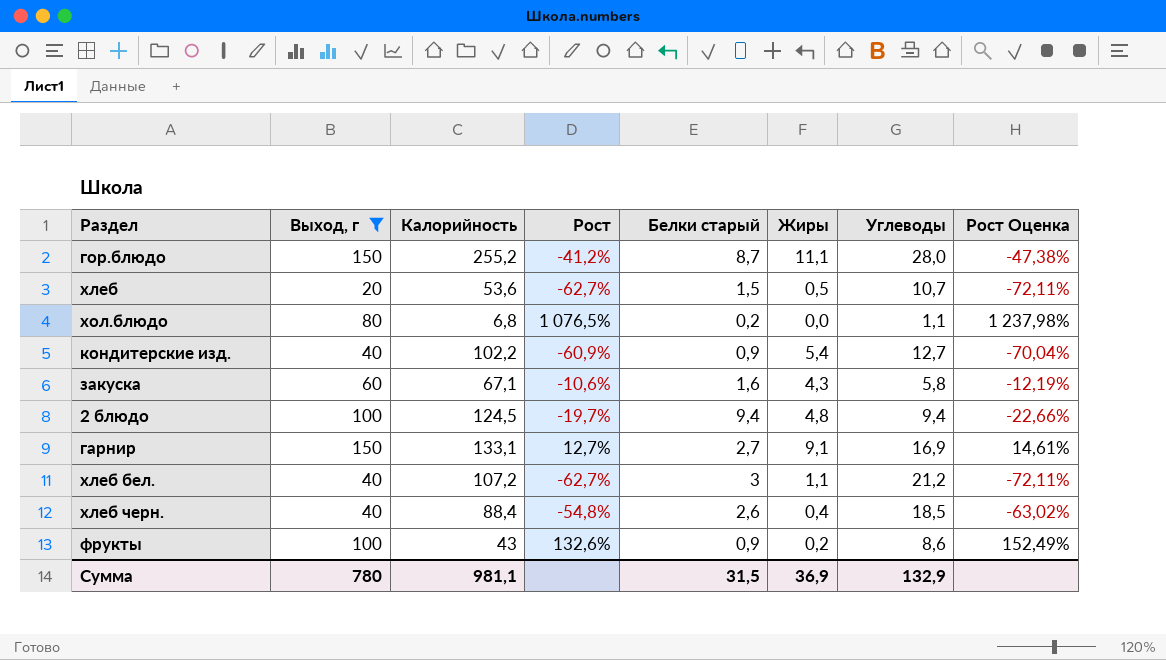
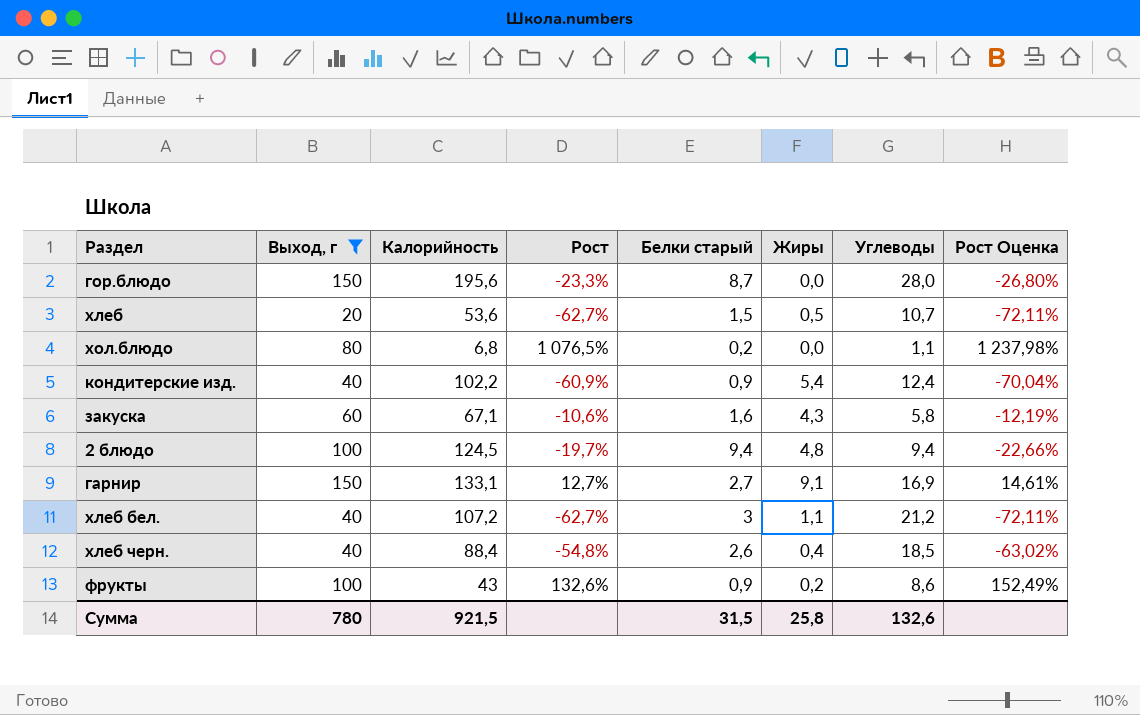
гор.блюдо | Калорийность: 255,2 -> 195,6
гор.блюдо | Рост: -41,2% -> -23,3%
гор.блюдо | Жиры: 11,1 -> 0,0
гор.блюдо | Рост Оценка: -47,38% -> -26,80%
кондитерские изд. | Углеводы: 12,7 -> 12,4
Сумма | Калорийность: 981,1 -> 921,5
Сумма | Жиры: 36,9 -> 25,8
Сумма | Углеводы: 132,9 -> 132,6

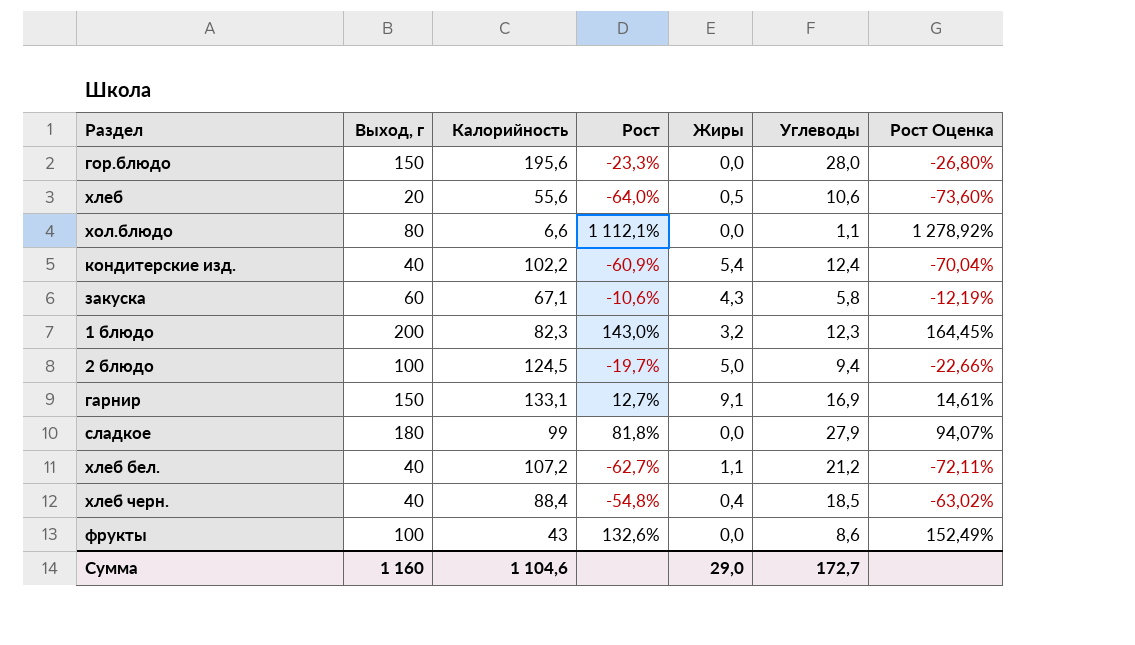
filter: Выход, г <= 150 -> none
column Белки старый | position: 5 -> none
хлеб | Калорийность: 53,6 -> 55,6
хлеб | Рост: -62,7% -> -64,0%
хлеб | Углеводы: 10,7 -> 10,6
хлеб | Рост Оценка: -72,11% -> -73,60%
хол.блюдо | Калорийность: 6,8 -> 6,6
хол.блюдо | Рост: 1 076,5% -> 1 112,1%
хол.блюдо | Рост Оценка: 1 237,98% -> 1 278,92%
2 блюдо | Жиры: 4,8 -> 5,0
фрукты | Жиры: 0,2 -> 0,0
Сумма | Выход, г: 780 -> 1 160
Сумма | Калорийность: 921,5 -> 1 104,6
Сумма | Жиры: 25,8 -> 29,0
Сумма | Углеводы: 132,6 -> 172,7

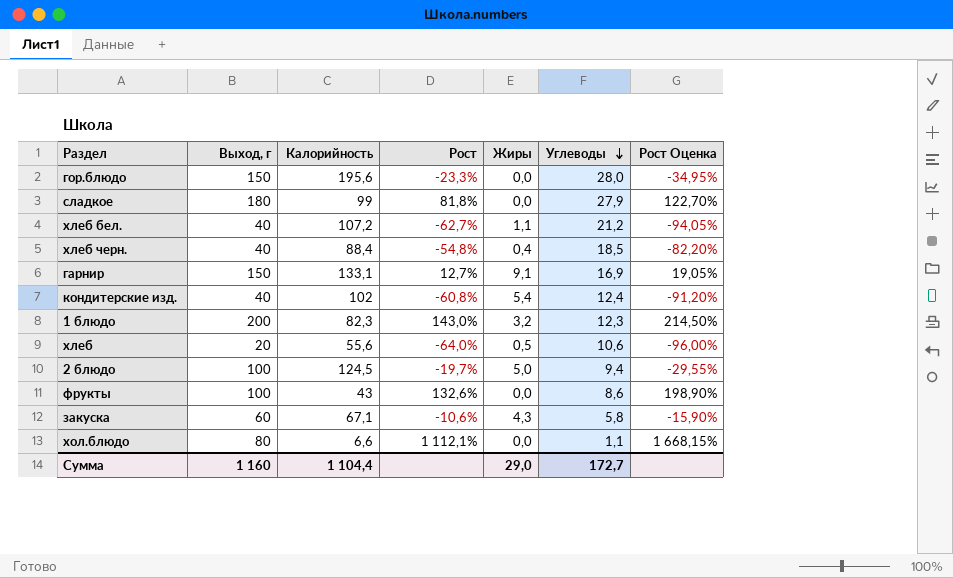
row order: none -> Углеводы descending
column Рост Оценка | formula: [Рост] * 1,15 -> [Рост] * 1,5
кондитерские изд. | Калорийность: 102,2 -> 102
кондитерские изд. | Рост: -60,9% -> -60,8%
Сумма | Калорийность: 1 104,6 -> 1 104,4

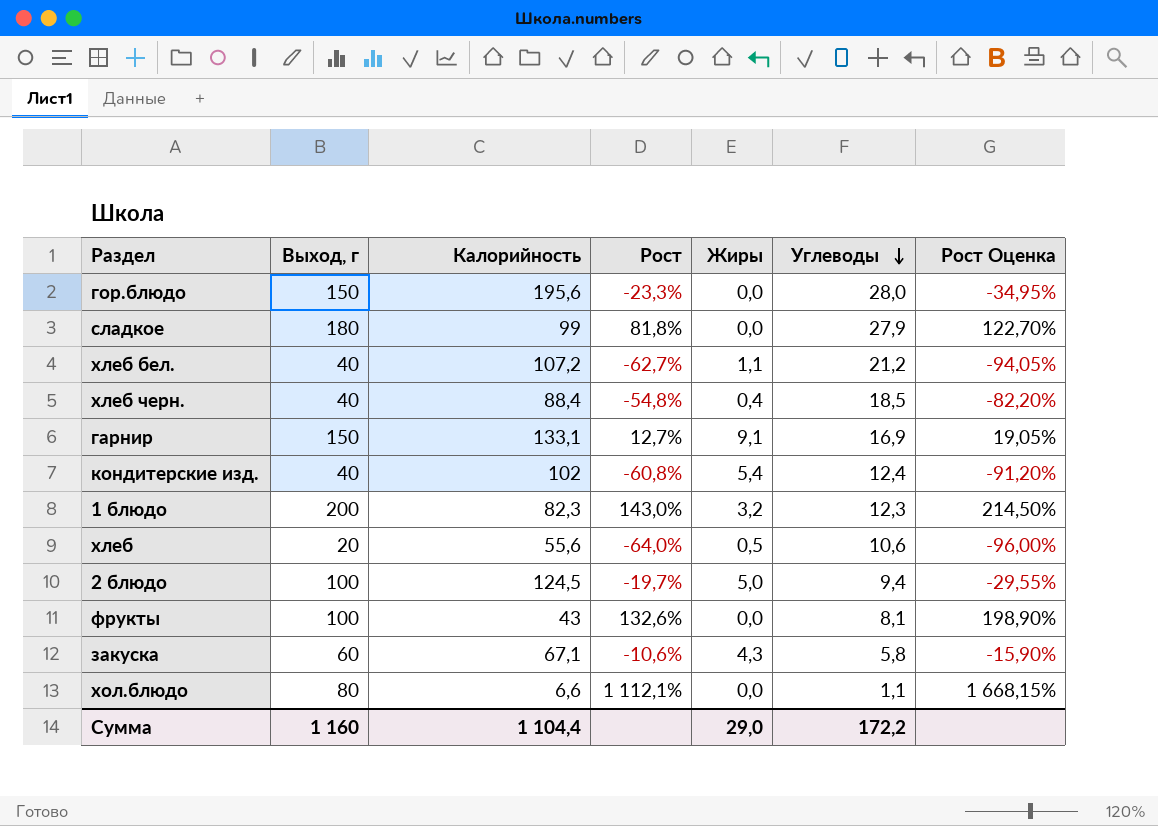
фрукты | Углеводы: 8,6 -> 8,1
Сумма | Углеводы: 172,7 -> 172,2

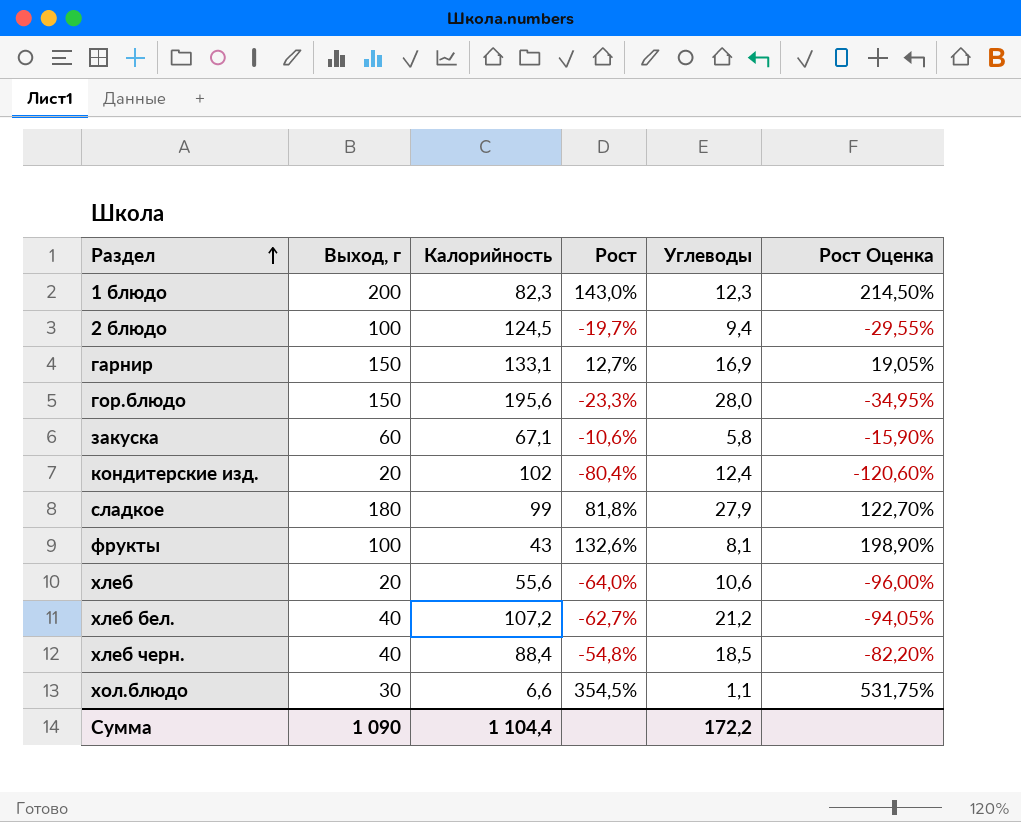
row order: Углеводы descending -> Раздел ascending
column Жиры | position: 5 -> none
кондитерские изд. | Выход, г: 40 -> 20
кондитерские изд. | Рост: -60,8% -> -80,4%
кондитерские изд. | Рост Оценка: -91,20% -> -120,60%
хол.блюдо | Выход, г: 80 -> 30
хол.блюдо | Рост: 1 112,1% -> 354,5%
хол.блюдо | Рост Оценка: 1 668,15% -> 531,75%
Сумма | Выход, г: 1 160 -> 1 090

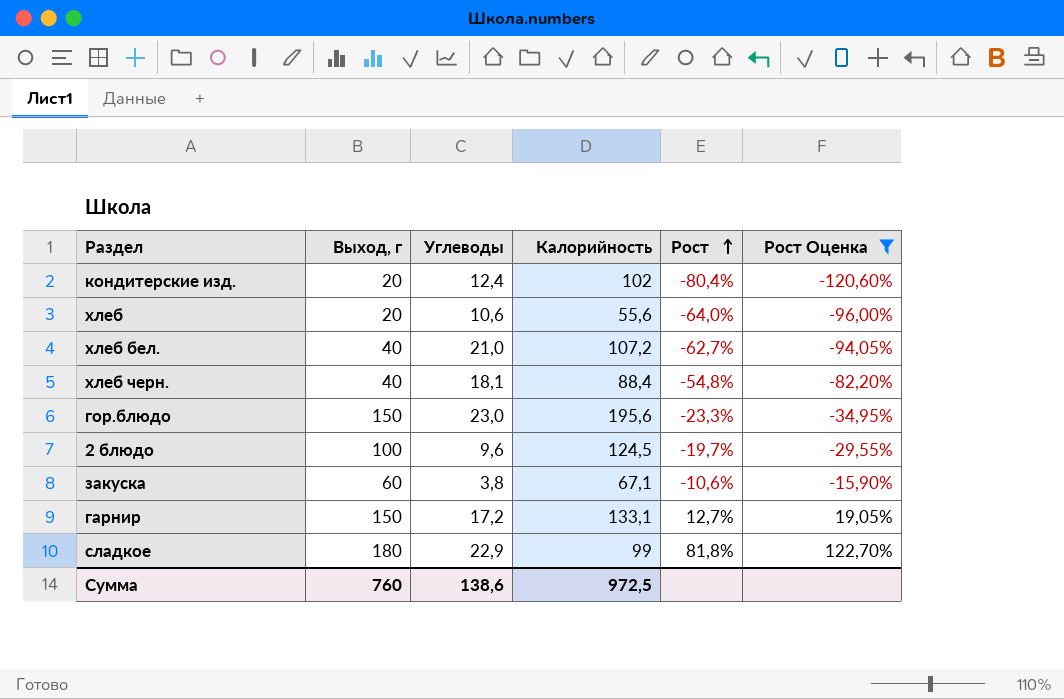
filter: none -> Рост Оценка <= 122,70%
row order: Раздел ascending -> Рост ascending
column Углеводы | position: 5 -> 3
хлеб бел. | Углеводы: 21,2 -> 21,0
хлеб черн. | Углеводы: 18,5 -> 18,1
гор.блюдо | Углеводы: 28,0 -> 23,0
2 блюдо | Углеводы: 9,4 -> 9,6
закуска | Углеводы: 5,8 -> 3,8
гарнир | Углеводы: 16,9 -> 17,2
сладкое | Углеводы: 27,9 -> 22,9
Сумма | Выход, г: 1 090 -> 760
Сумма | Углеводы: 172,2 -> 138,6
Сумма | Калорийность: 1 104,4 -> 972,5

